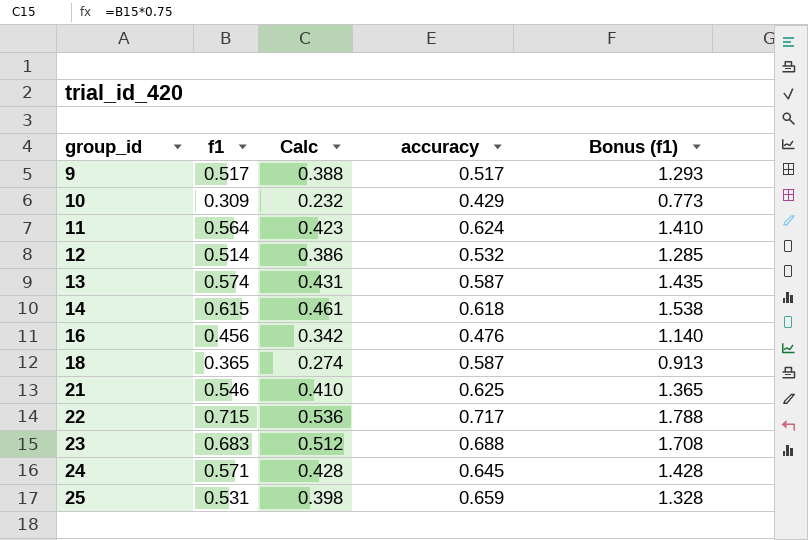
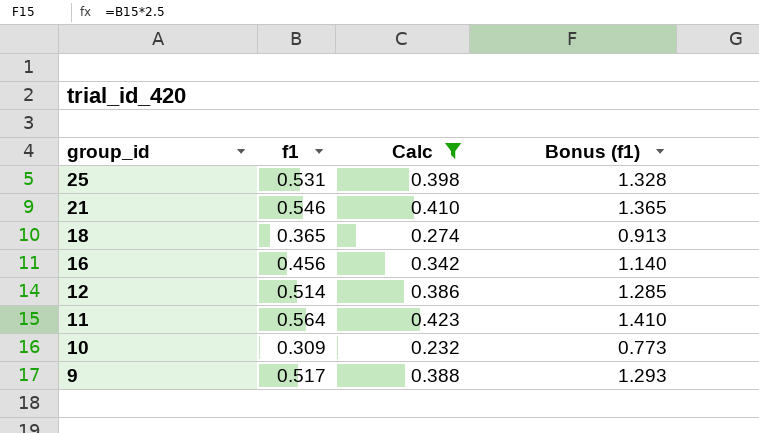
filter: none -> Calc <= 0.423
row order: group_id ascending -> group_id descending
column accuracy | position: 4 -> none

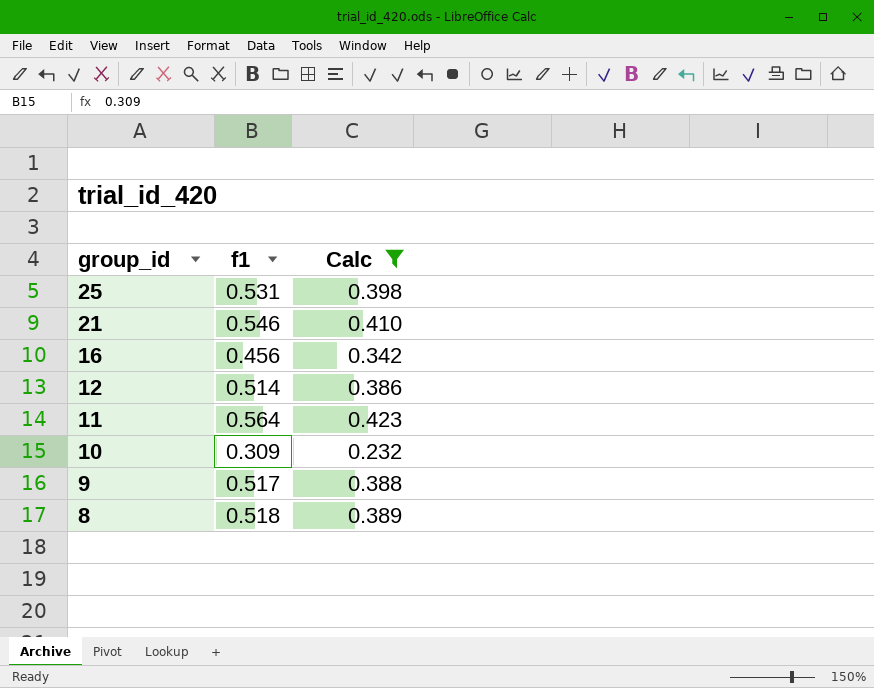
column Bonus (f1) | formula: [f1] * 2.5 -> none
row 18: 0.365 | 0.274 | 0.913 -> none
row 8: none -> 0.518 | 0.389

